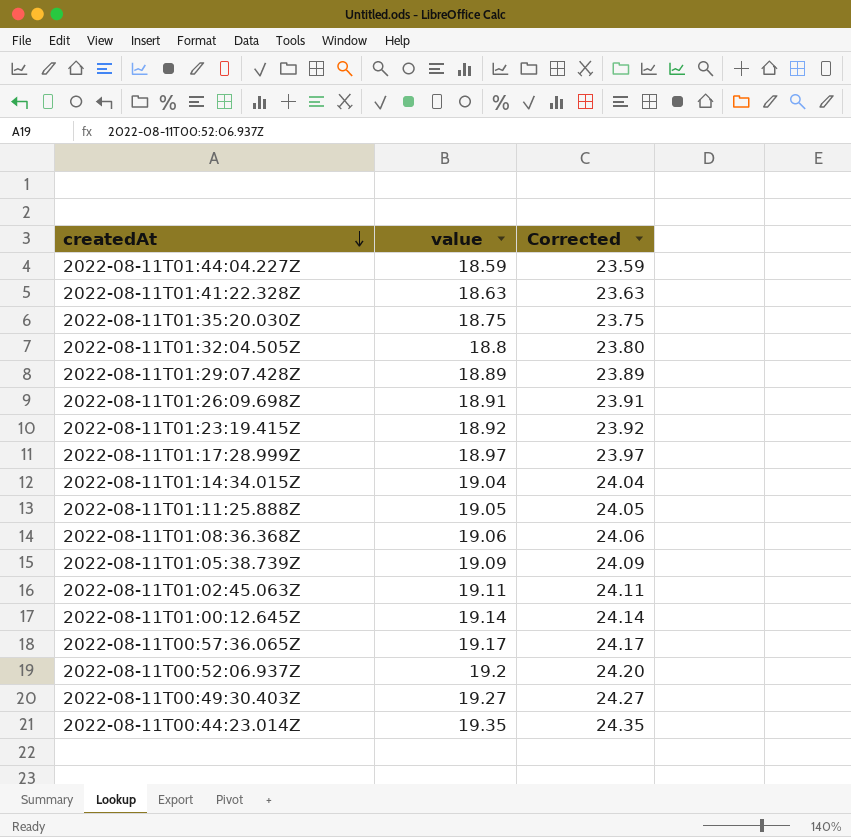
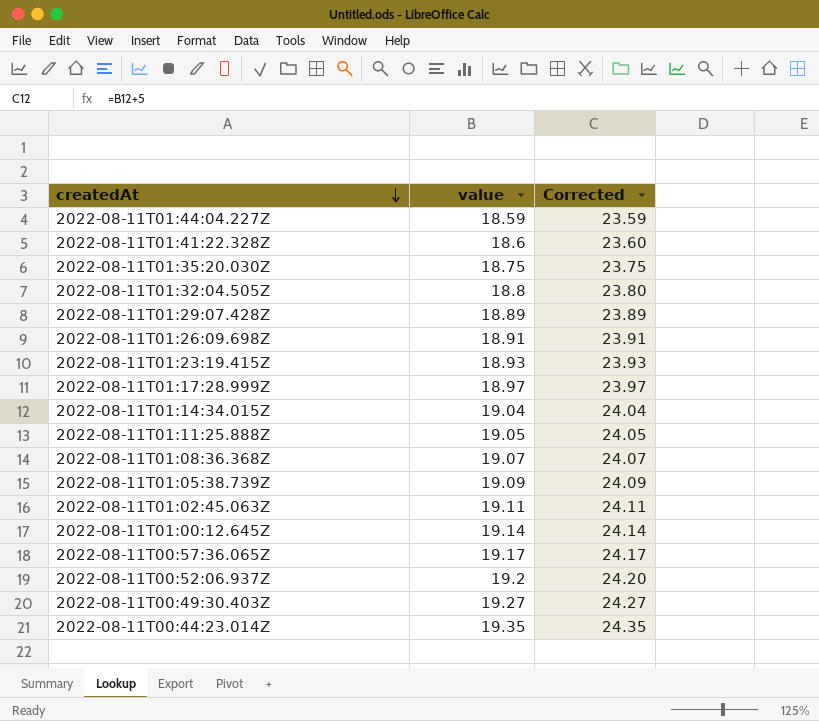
2022-08-11T01:41:22.328Z | value: 18.63 -> 18.6
2022-08-11T01:41:22.328Z | Corrected: 23.63 -> 23.60
2022-08-11T01:23:19.415Z | value: 18.92 -> 18.93
2022-08-11T01:23:19.415Z | Corrected: 23.92 -> 23.93
2022-08-11T01:08:36.368Z | value: 19.06 -> 19.07
2022-08-11T01:08:36.368Z | Corrected: 24.06 -> 24.07

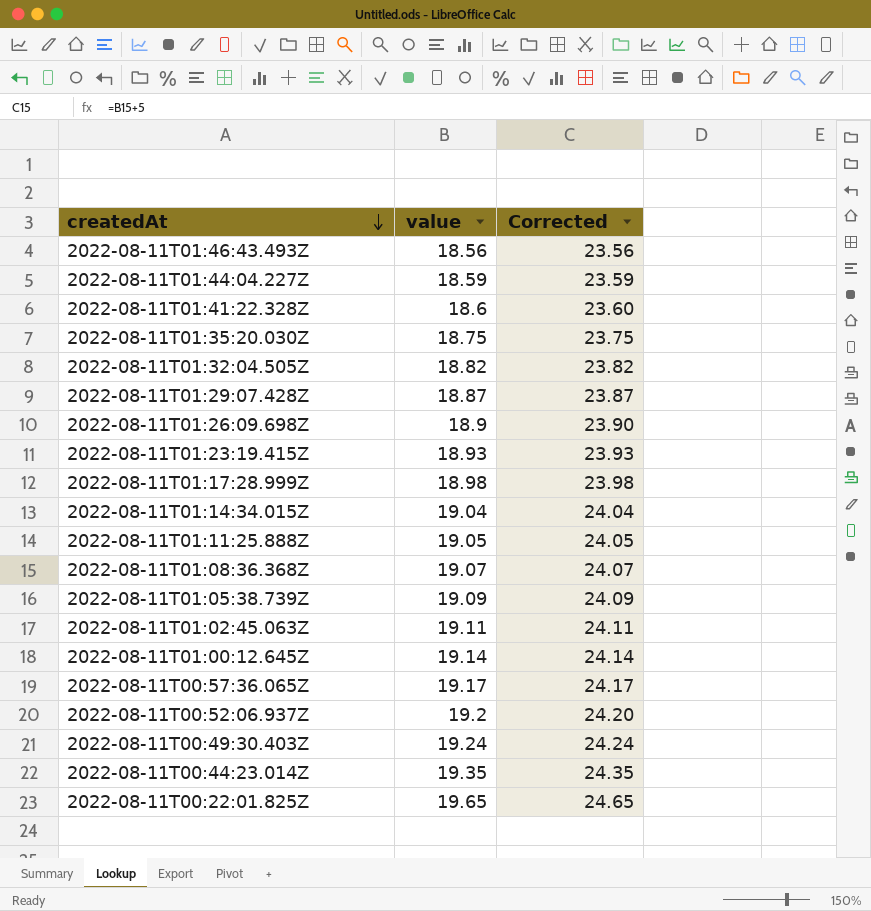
row 2022-08-11T01:46:43.493Z: none -> 18.56 | 23.56
2022-08-11T01:32:04.505Z | value: 18.8 -> 18.82
2022-08-11T01:32:04.505Z | Corrected: 23.80 -> 23.82
2022-08-11T01:29:07.428Z | value: 18.89 -> 18.87
2022-08-11T01:29:07.428Z | Corrected: 23.89 -> 23.87
2022-08-11T01:26:09.698Z | value: 18.91 -> 18.9
2022-08-11T01:26:09.698Z | Corrected: 23.91 -> 23.90
2022-08-11T01:17:28.999Z | value: 18.97 -> 18.98
2022-08-11T01:17:28.999Z | Corrected: 23.97 -> 23.98
2022-08-11T00:49:30.403Z | value: 19.27 -> 19.24
2022-08-11T00:49:30.403Z | Corrected: 24.27 -> 24.24
row 2022-08-11T00:22:01.825Z: none -> 19.65 | 24.65

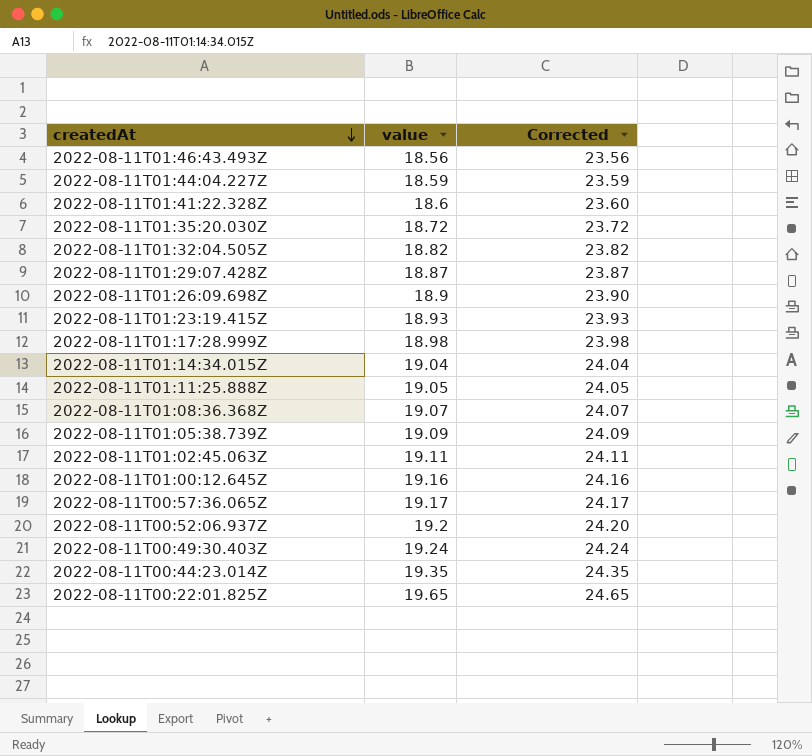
2022-08-11T01:35:20.030Z | value: 18.75 -> 18.72
2022-08-11T01:35:20.030Z | Corrected: 23.75 -> 23.72
2022-08-11T01:00:12.645Z | value: 19.14 -> 19.16
2022-08-11T01:00:12.645Z | Corrected: 24.14 -> 24.16

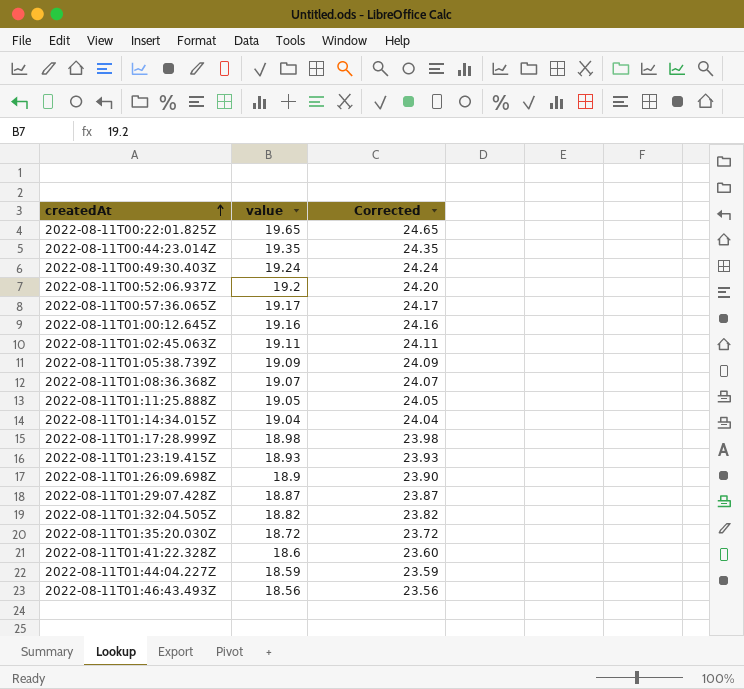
row order: createdAt descending -> createdAt ascending

